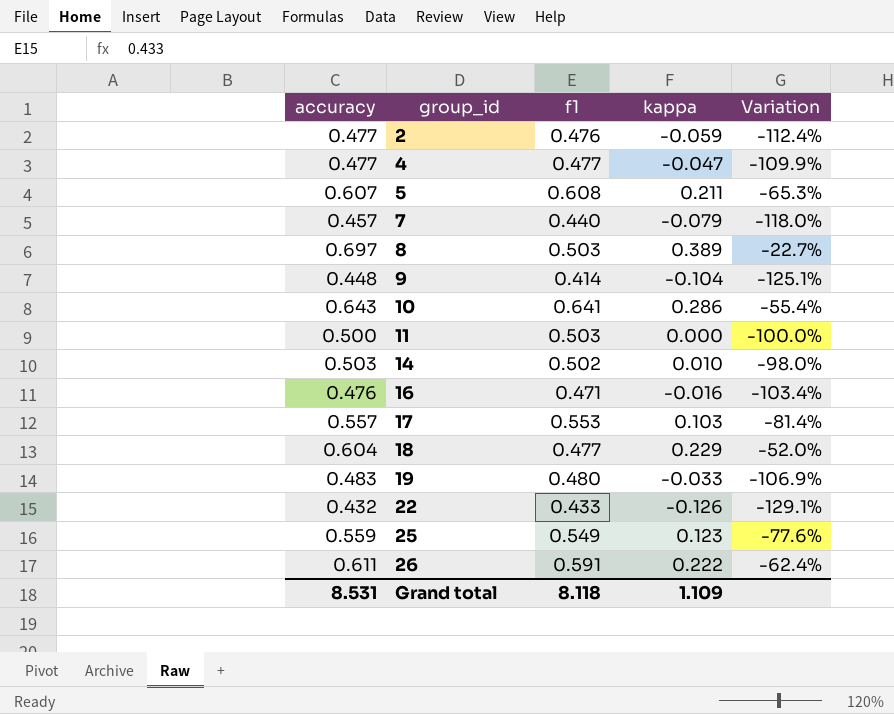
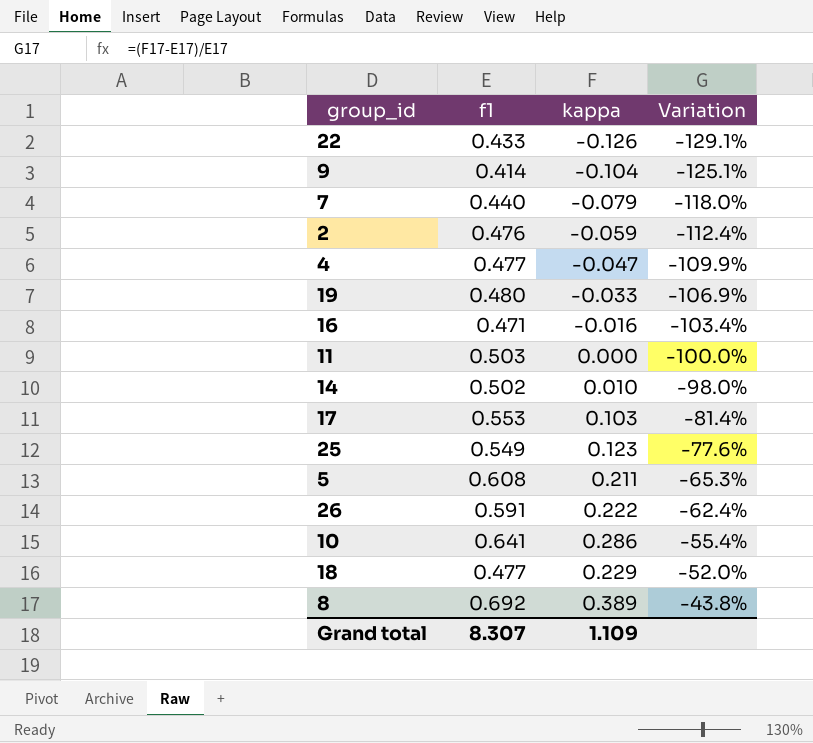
row order: group_id ascending -> Variation ascending
column accuracy | position: 1 -> none
8 | f1: 0.503 -> 0.692
8 | Variation: -22.7% -> -43.8%
Grand total | f1: 8.118 -> 8.307

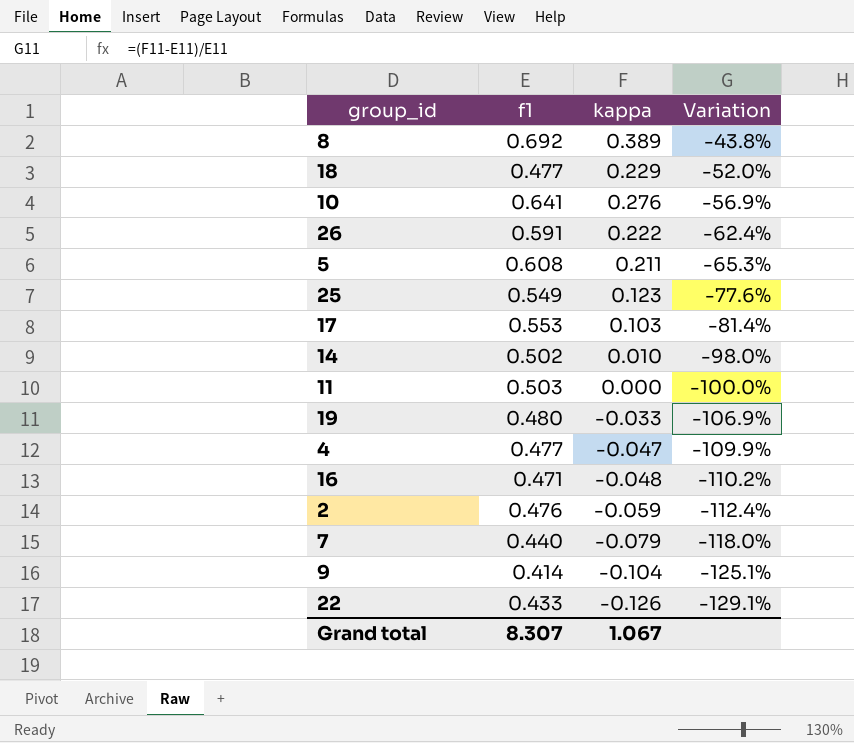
row order: Variation ascending -> Variation descending
10 | kappa: 0.286 -> 0.276
10 | Variation: -55.4% -> -56.9%
16 | kappa: -0.016 -> -0.048
16 | Variation: -103.4% -> -110.2%
Grand total | kappa: 1.109 -> 1.067

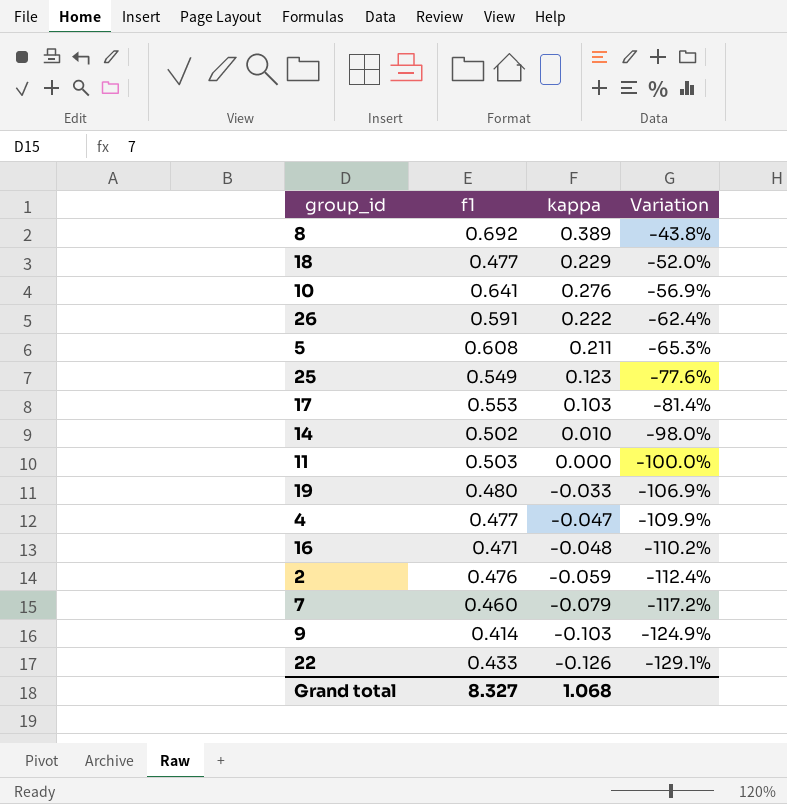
7 | f1: 0.440 -> 0.460
7 | Variation: -118.0% -> -117.2%
9 | kappa: -0.104 -> -0.103
9 | Variation: -125.1% -> -124.9%
Grand total | f1: 8.307 -> 8.327
Grand total | kappa: 1.067 -> 1.068

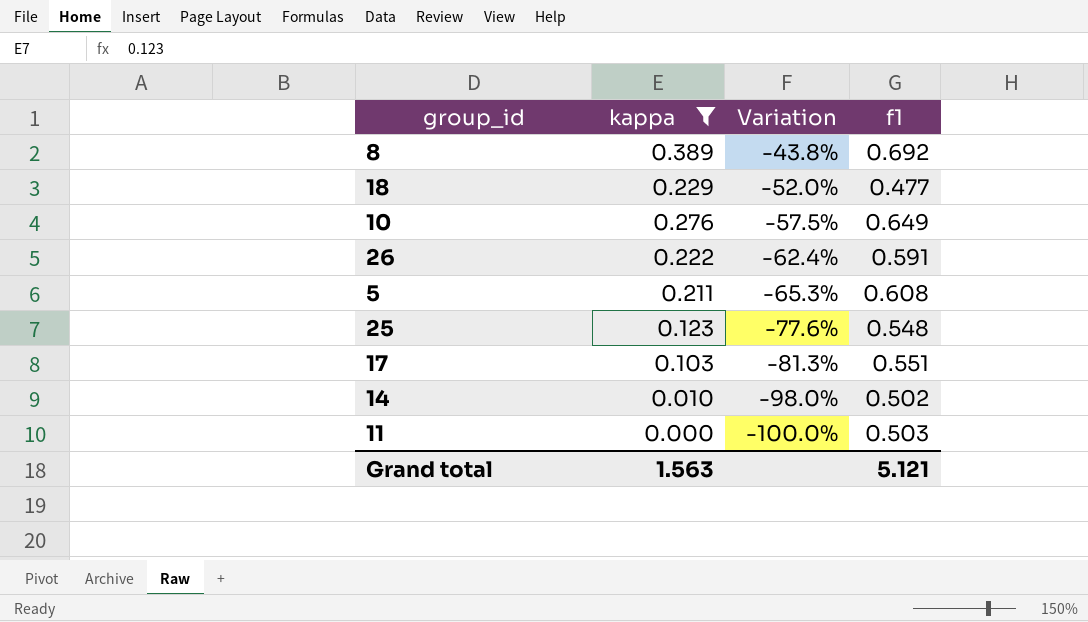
filter: none -> kappa >= 0.000
column f1 | position: 2 -> 4
10 | Variation: -56.9% -> -57.5%
10 | f1: 0.641 -> 0.649
25 | f1: 0.549 -> 0.548
17 | Variation: -81.4% -> -81.3%
17 | f1: 0.553 -> 0.551
Grand total | kappa: 1.068 -> 1.563
Grand total | f1: 8.327 -> 5.121

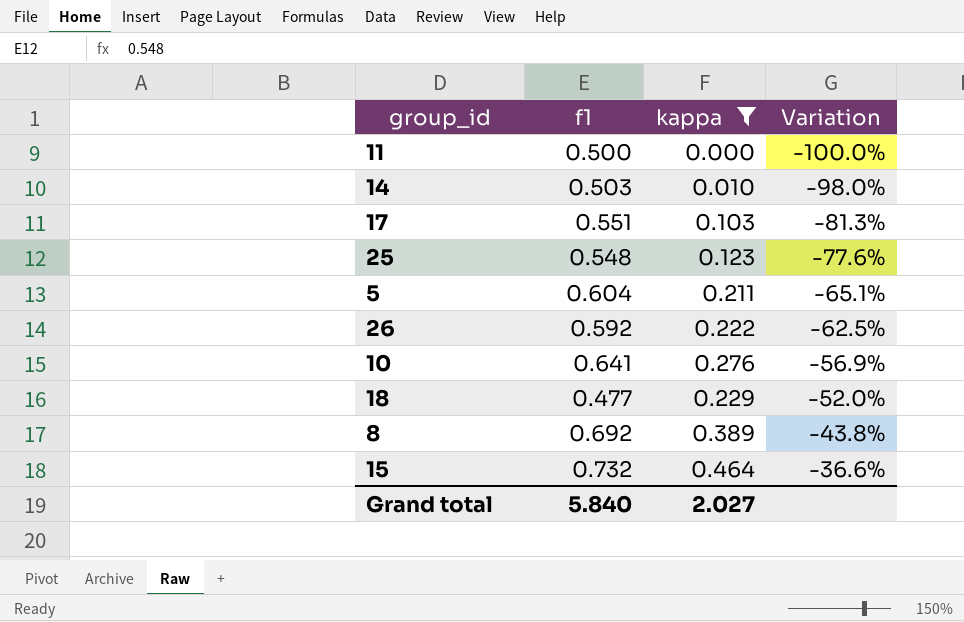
row order: Variation descending -> Variation ascending
column f1 | position: 4 -> 2
11 | f1: 0.503 -> 0.500
14 | f1: 0.502 -> 0.503
5 | f1: 0.608 -> 0.604
5 | Variation: -65.3% -> -65.1%
26 | f1: 0.591 -> 0.592
26 | Variation: -62.4% -> -62.5%
10 | f1: 0.649 -> 0.641
10 | Variation: -57.5% -> -56.9%
row 15: none -> 0.732 | 0.464 | -36.6%
Grand total | f1: 5.121 -> 5.840
Grand total | kappa: 1.563 -> 2.027

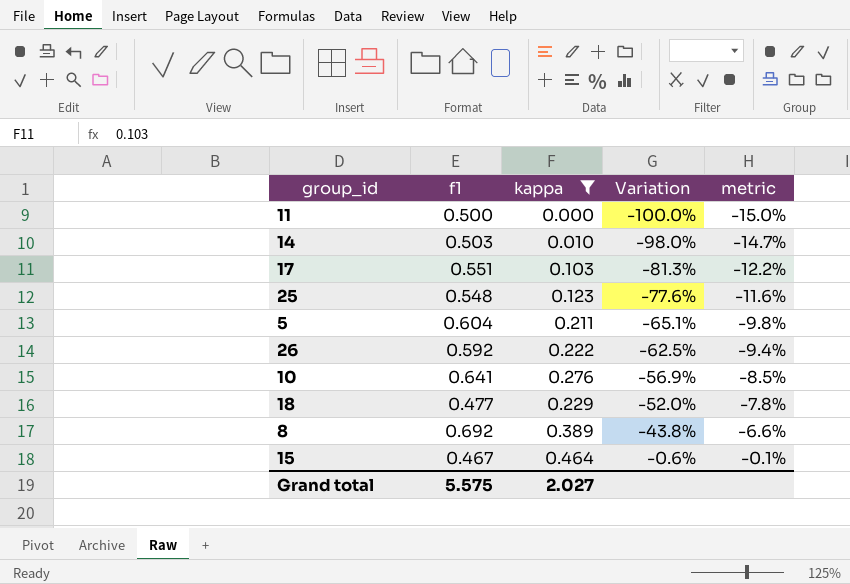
column metric | formula: none -> [Variation] * 0.15
15 | f1: 0.732 -> 0.467
15 | Variation: -36.6% -> -0.6%
Grand total | f1: 5.840 -> 5.575

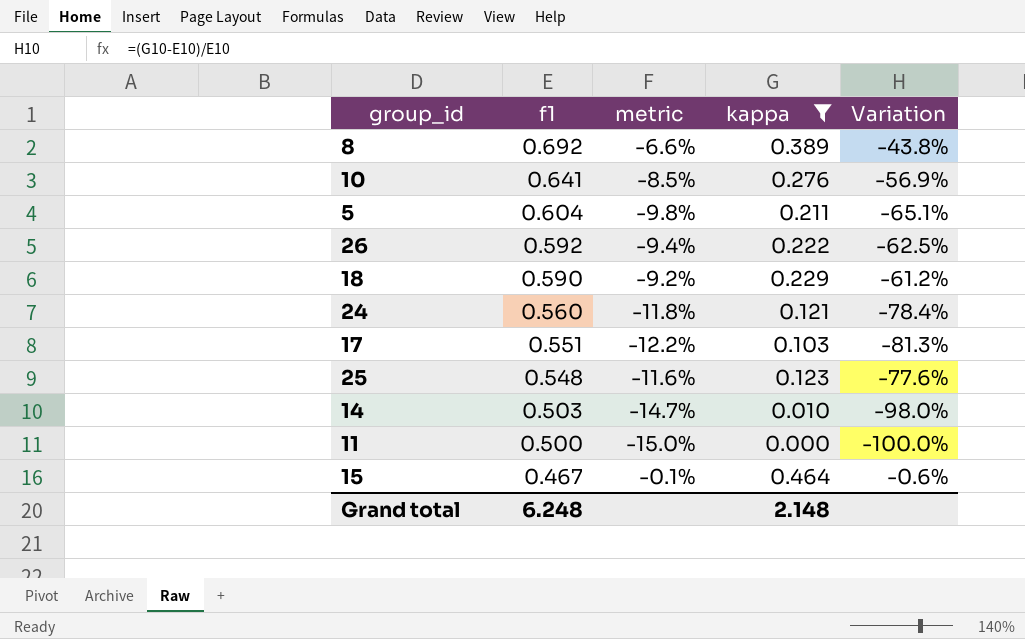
row order: Variation ascending -> f1 descending
column metric | position: 5 -> 3
18 | f1: 0.477 -> 0.590
18 | metric: -7.8% -> -9.2%
18 | Variation: -52.0% -> -61.2%
row 24: none -> 0.560 | -11.8% | 0.121 | -78.4%
Grand total | f1: 5.575 -> 6.248
Grand total | kappa: 2.027 -> 2.148

